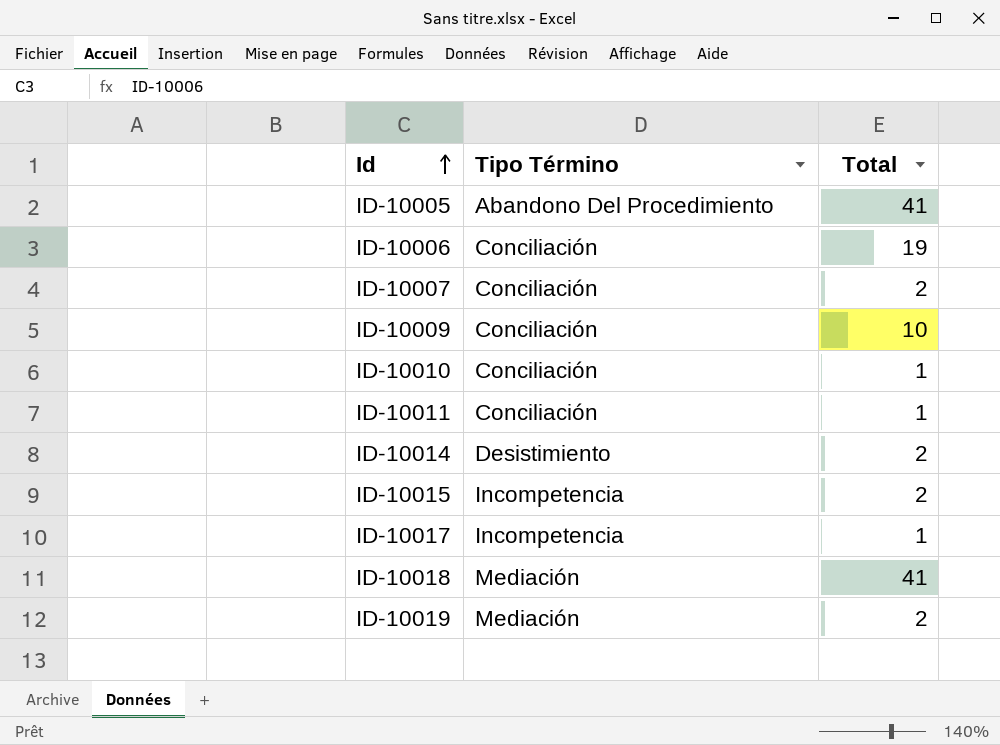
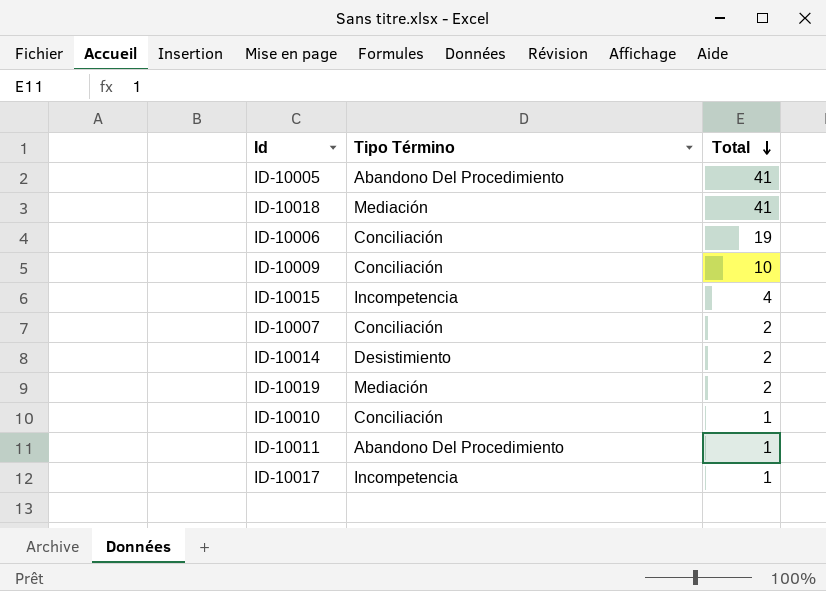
row order: Id ascending -> Total descending
ID-10015 | Total: 2 -> 4
ID-10011 | Tipo Término: Conciliación -> Abandono Del Procedimiento

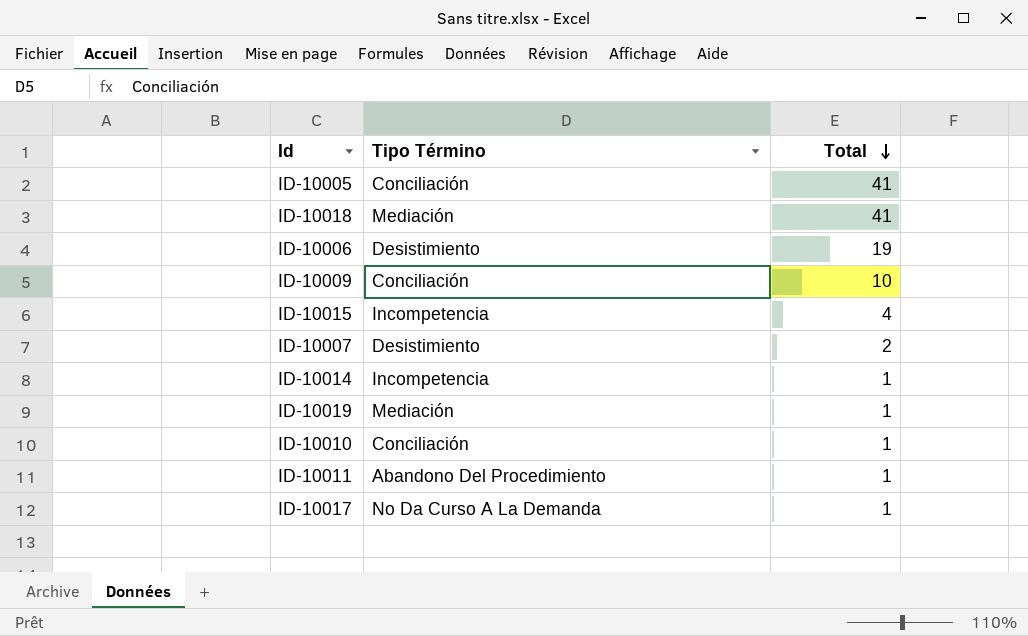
ID-10005 | Tipo Término: Abandono Del Procedimiento -> Conciliación
ID-10006 | Tipo Término: Conciliación -> Desistimiento
ID-10007 | Tipo Término: Conciliación -> Desistimiento
ID-10014 | Tipo Término: Desistimiento -> Incompetencia
ID-10014 | Total: 2 -> 1
ID-10019 | Total: 2 -> 1
ID-10017 | Tipo Término: Incompetencia -> No Da Curso A La Demanda

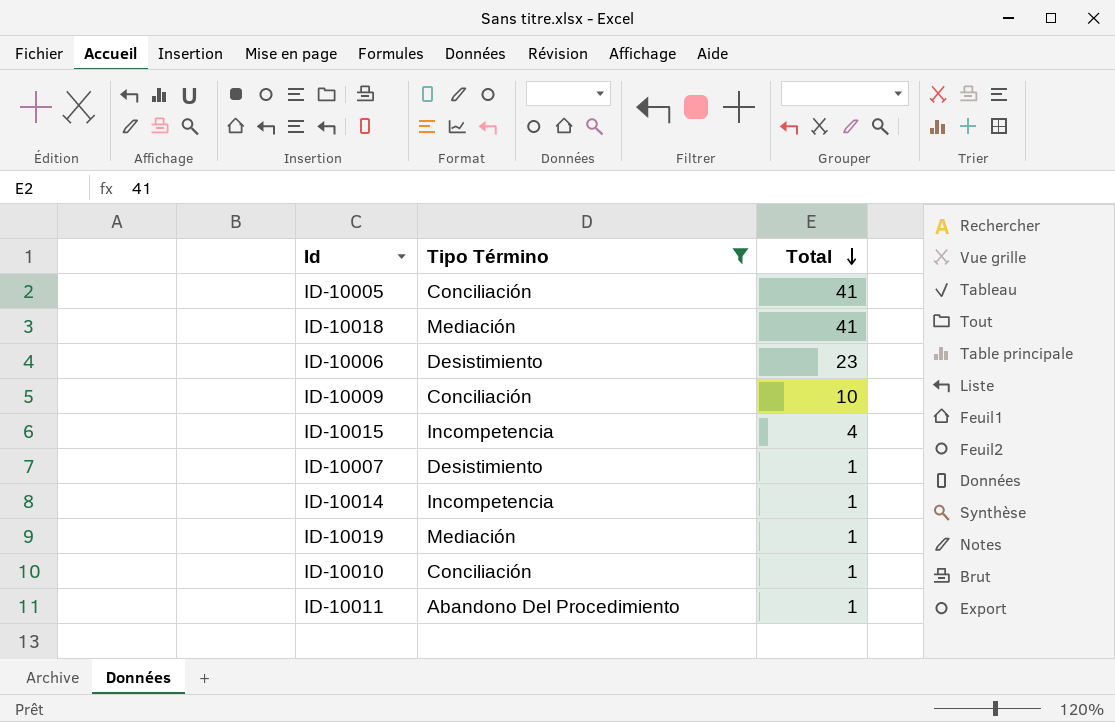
filter: none -> Tipo Término != No Da Curso A La Demanda
ID-10006 | Total: 19 -> 23
ID-10007 | Total: 2 -> 1

